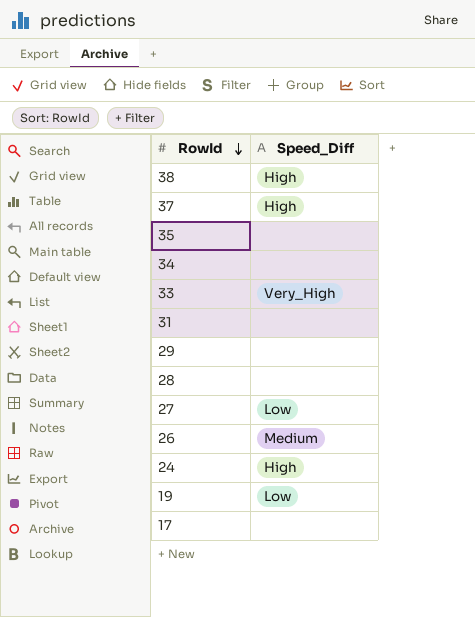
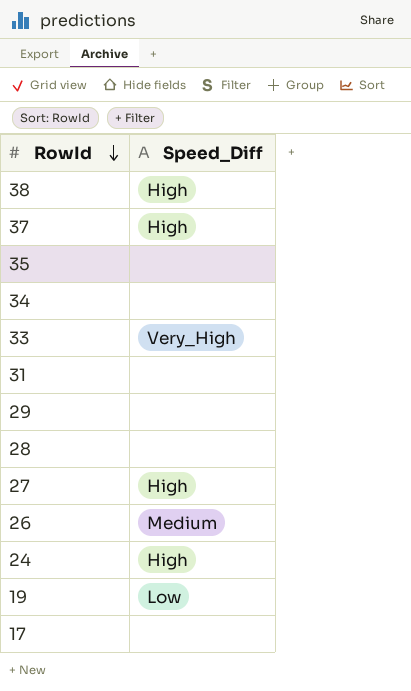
27 | Speed_Diff: Low -> High

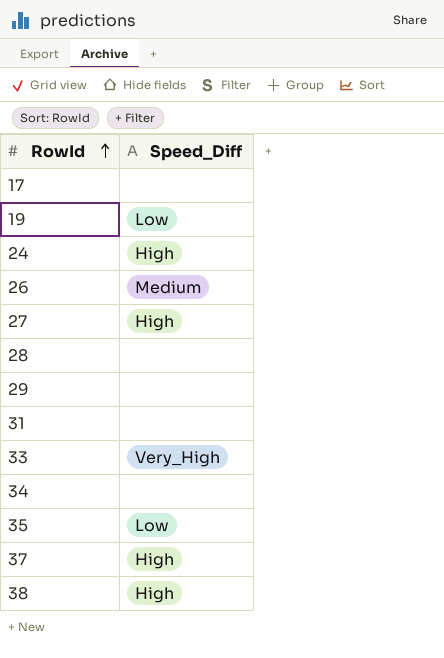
row order: RowId descending -> RowId ascending
35 | Speed_Diff: none -> Low

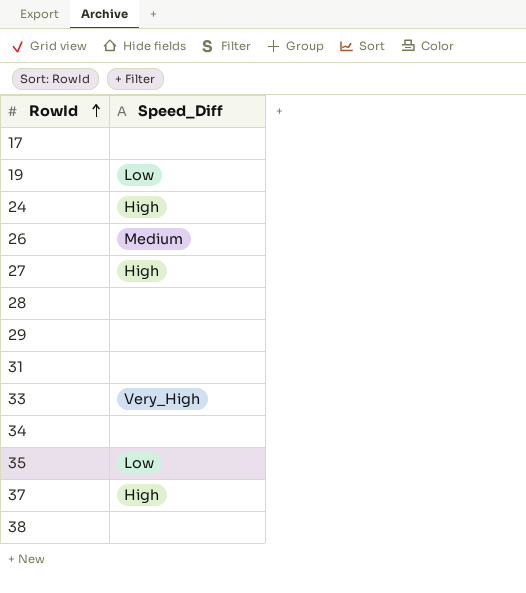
38 | Speed_Diff: High -> none

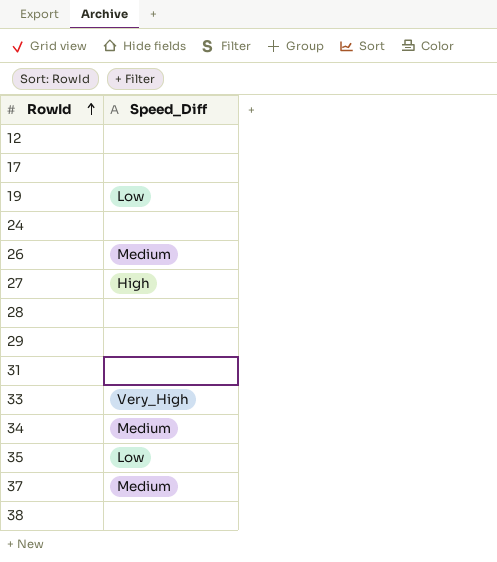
row 12: none -> none
24 | Speed_Diff: High -> none
34 | Speed_Diff: none -> Medium
37 | Speed_Diff: High -> Medium

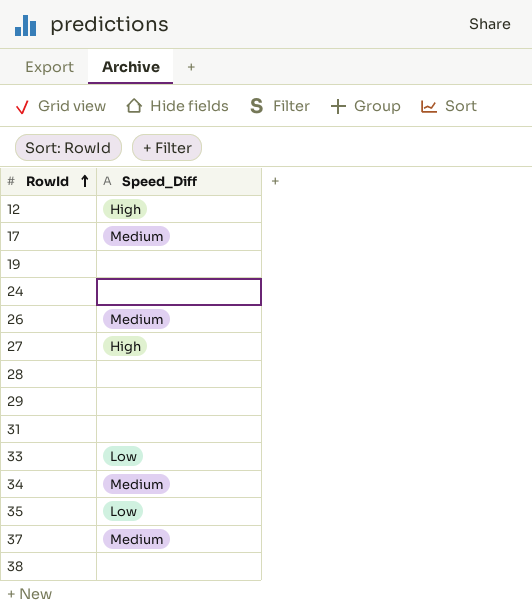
12 | Speed_Diff: none -> High
17 | Speed_Diff: none -> Medium
19 | Speed_Diff: Low -> none
33 | Speed_Diff: Very_High -> Low

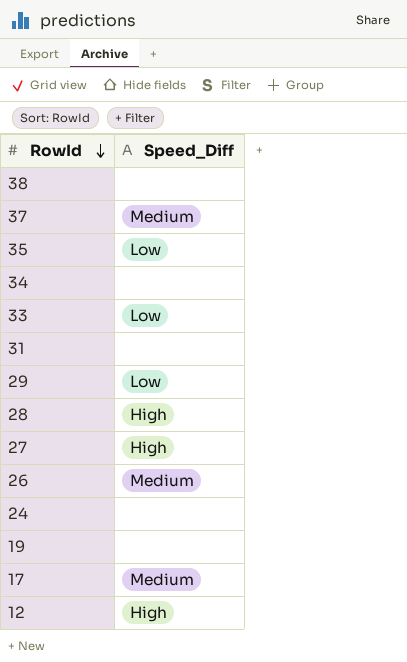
row order: RowId ascending -> RowId descending
34 | Speed_Diff: Medium -> none
29 | Speed_Diff: none -> Low
28 | Speed_Diff: none -> High

